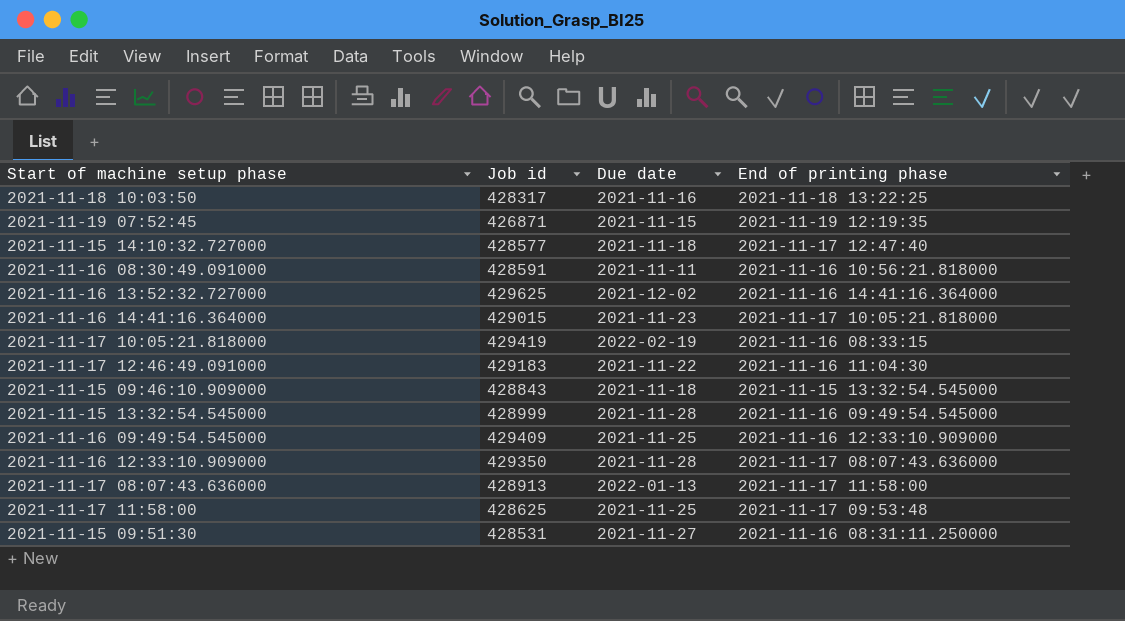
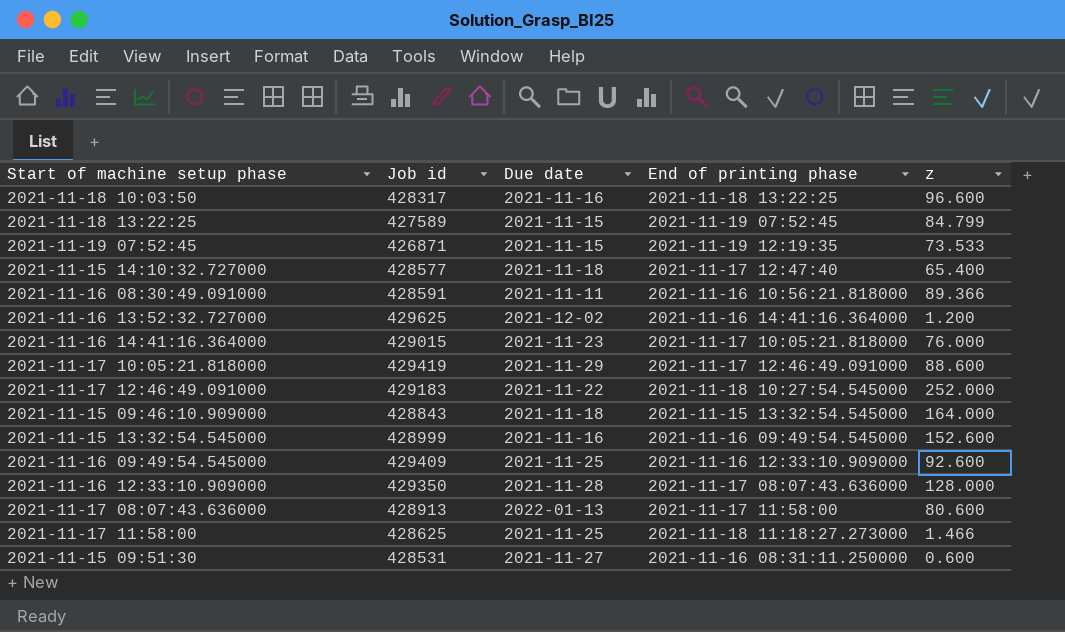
column z | position: none -> 5
row 2021-11-18 13:22:25: none -> 427589 | 2021-11-15 | 2021-11-19 07:52:45 | 84.799
2021-11-17 10:05:21.818000 | Due date: 2022-02-19 -> 2021-11-29
2021-11-17 10:05:21.818000 | End of printing phase: 2021-11-16 08:33:15 -> 2021-11-17 12:46:49.091000
2021-11-17 12:46:49.091000 | End of printing phase: 2021-11-16 11:04:30 -> 2021-11-18 10:27:54.545000
2021-11-15 13:32:54.545000 | Due date: 2021-11-28 -> 2021-11-16
2021-11-17 11:58:00 | End of printing phase: 2021-11-17 09:53:48 -> 2021-11-18 11:18:27.273000

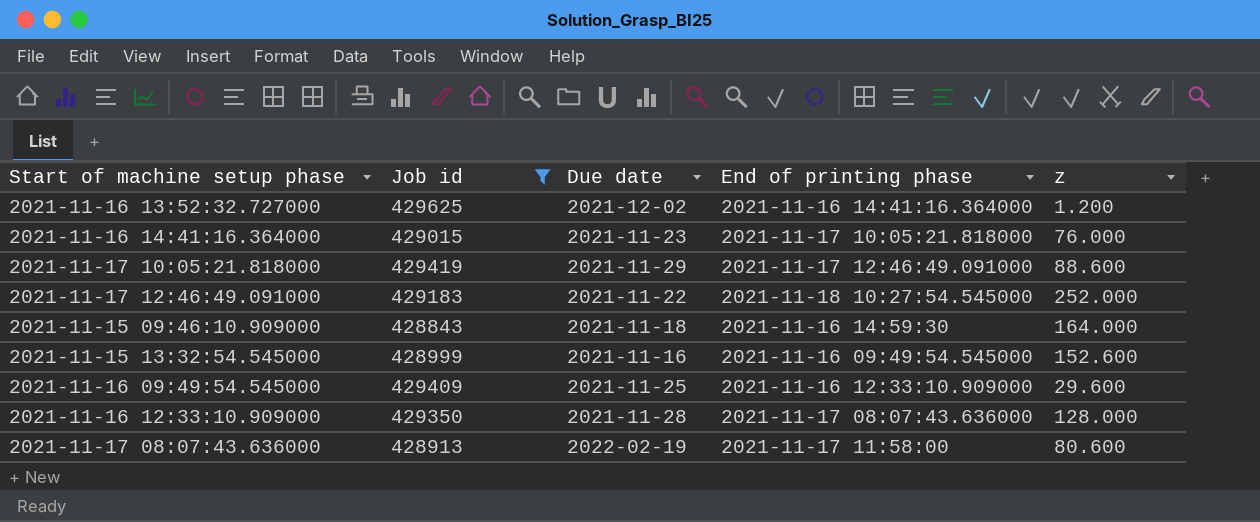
filter: none -> Job id >= 428843
2021-11-15 09:46:10.909000 | End of printing phase: 2021-11-15 13:32:54.545000 -> 2021-11-16 14:59:30
2021-11-16 09:49:54.545000 | z: 92.600 -> 29.600
2021-11-17 08:07:43.636000 | Due date: 2022-01-13 -> 2022-02-19

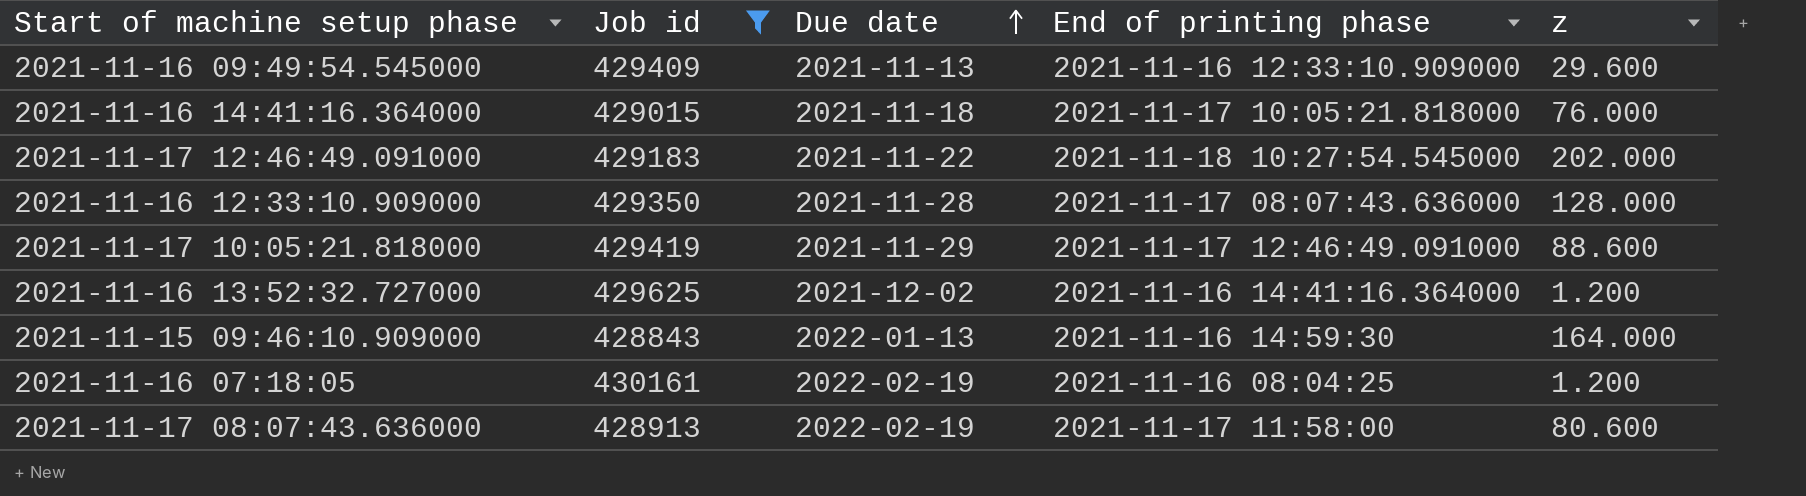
row order: none -> Due date ascending
row 2021-11-15 13:32:54.545000: 428999 | 2021-11-16 | 2021-11-16 09:49:54.545000 | 152.600 -> none
2021-11-16 09:49:54.545000 | Due date: 2021-11-25 -> 2021-11-13
2021-11-16 14:41:16.364000 | Due date: 2021-11-23 -> 2021-11-18
2021-11-17 12:46:49.091000 | z: 252.000 -> 202.000
2021-11-15 09:46:10.909000 | Due date: 2021-11-18 -> 2022-01-13
row 2021-11-16 07:18:05: none -> 430161 | 2022-02-19 | 2021-11-16 08:04:25 | 1.200

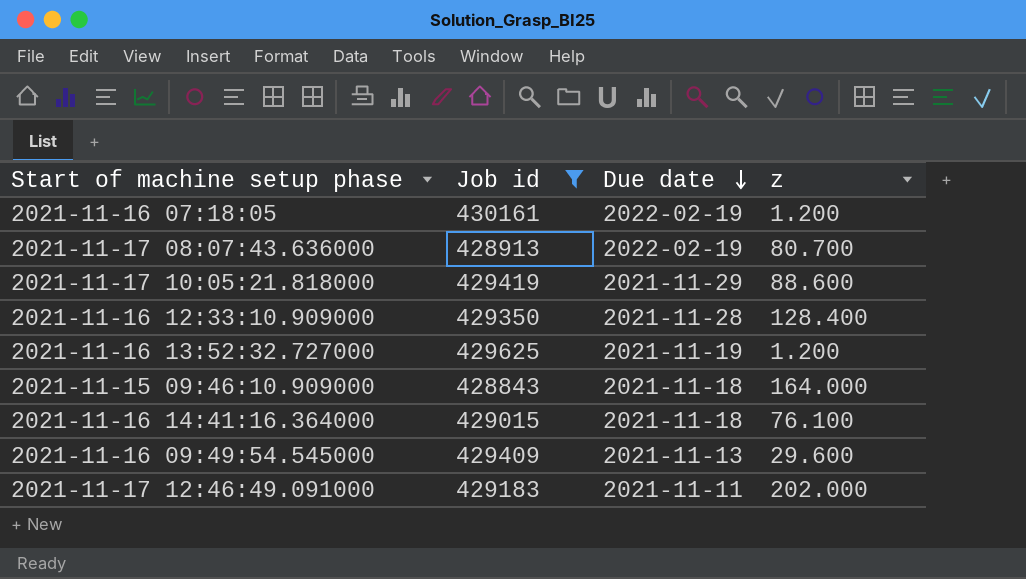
row order: Due date ascending -> Due date descending
column End of printing phase | position: 4 -> none
2021-11-17 08:07:43.636000 | z: 80.600 -> 80.700
2021-11-16 12:33:10.909000 | z: 128.000 -> 128.400
2021-11-16 13:52:32.727000 | Due date: 2021-12-02 -> 2021-11-19
2021-11-15 09:46:10.909000 | Due date: 2022-01-13 -> 2021-11-18
2021-11-16 14:41:16.364000 | z: 76.000 -> 76.100
2021-11-17 12:46:49.091000 | Due date: 2021-11-22 -> 2021-11-11

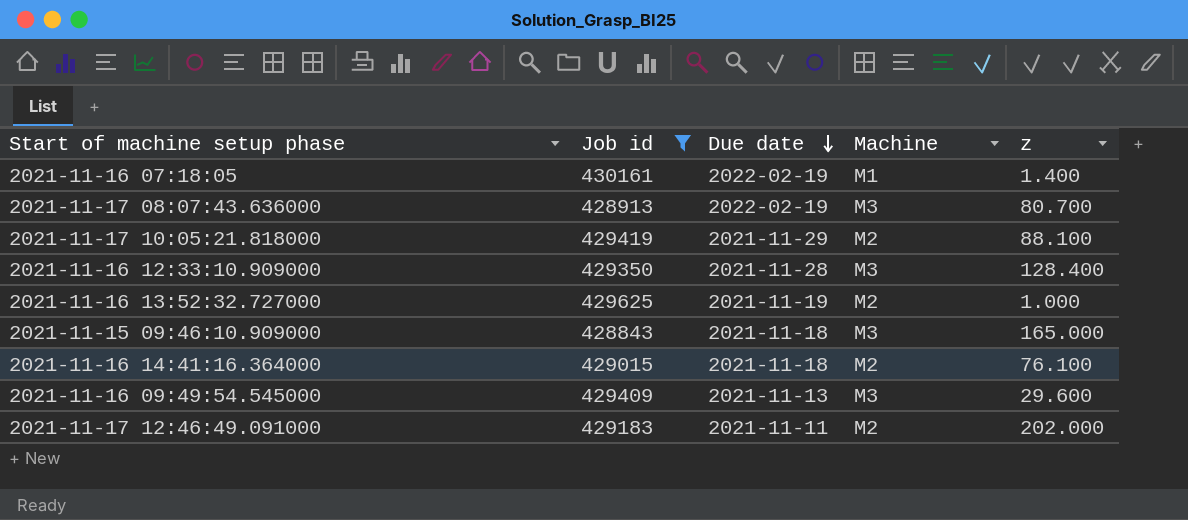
column Machine | position: none -> 4
2021-11-16 07:18:05 | z: 1.200 -> 1.400
2021-11-17 10:05:21.818000 | z: 88.600 -> 88.100
2021-11-16 13:52:32.727000 | z: 1.200 -> 1.000
2021-11-15 09:46:10.909000 | z: 164.000 -> 165.000

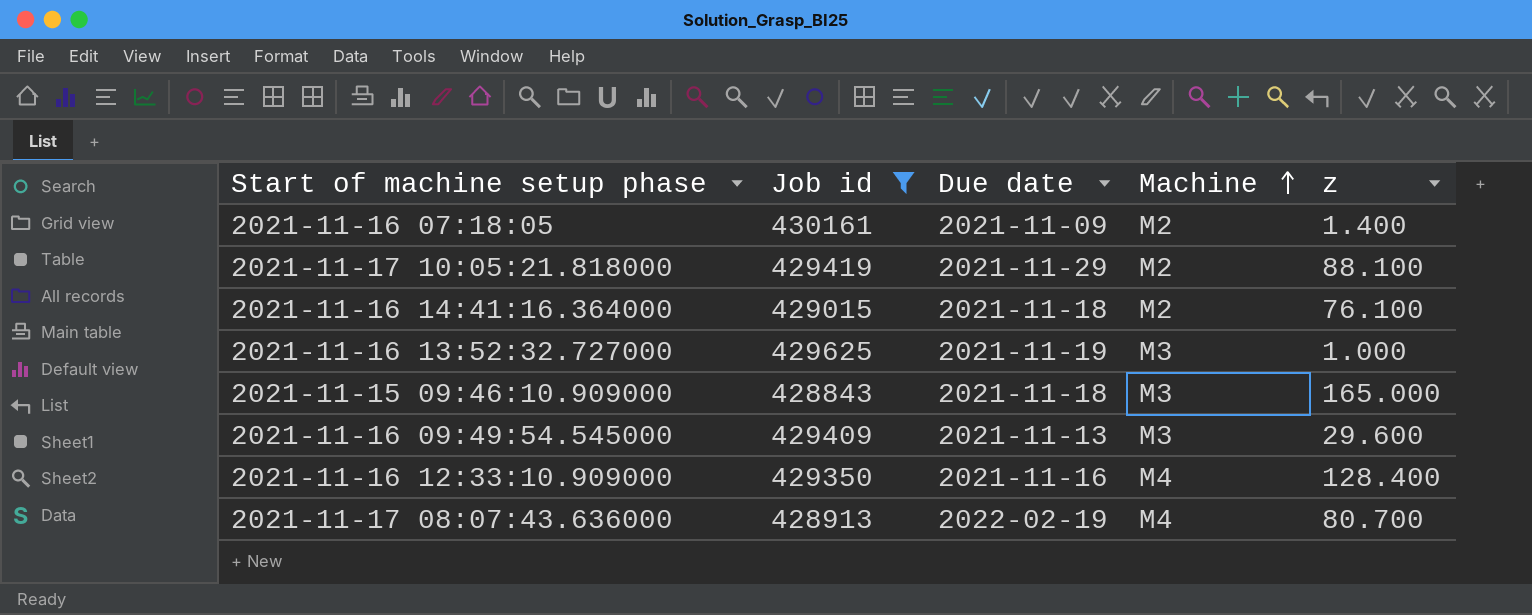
row order: Due date descending -> Machine ascending
row 2021-11-17 12:46:49.091000: 429183 | 2021-11-11 | M2 | 202.000 -> none
2021-11-16 07:18:05 | Due date: 2022-02-19 -> 2021-11-09
2021-11-16 07:18:05 | Machine: M1 -> M2
2021-11-16 13:52:32.727000 | Machine: M2 -> M3
2021-11-16 12:33:10.909000 | Due date: 2021-11-28 -> 2021-11-16
2021-11-16 12:33:10.909000 | Machine: M3 -> M4
2021-11-17 08:07:43.636000 | Machine: M3 -> M4

